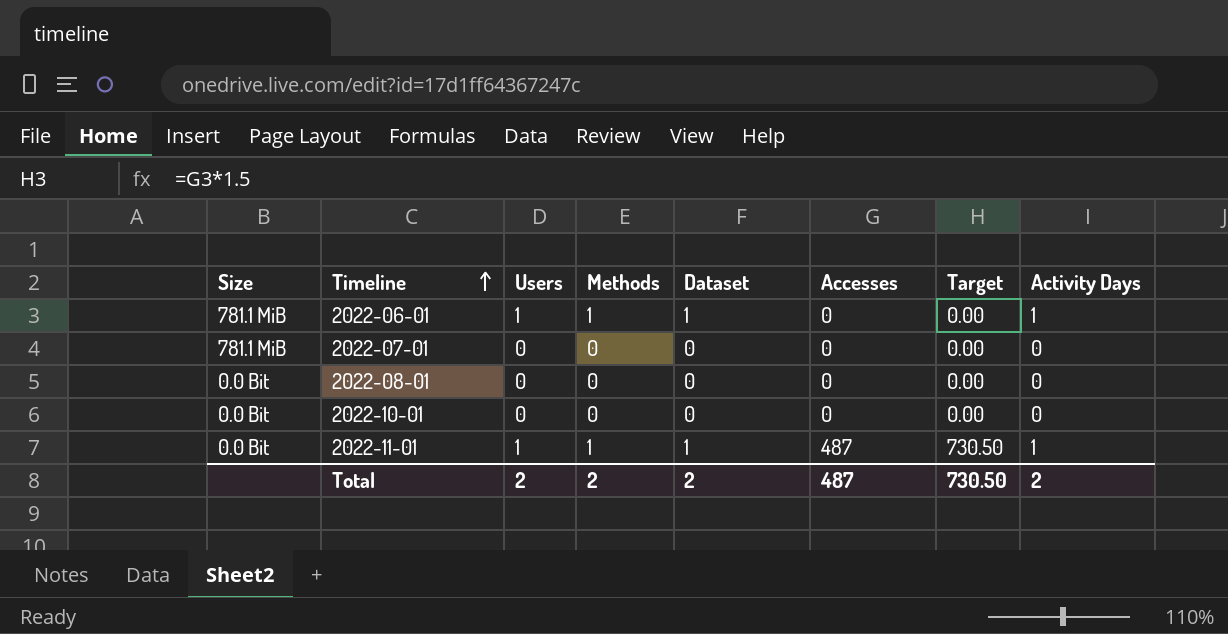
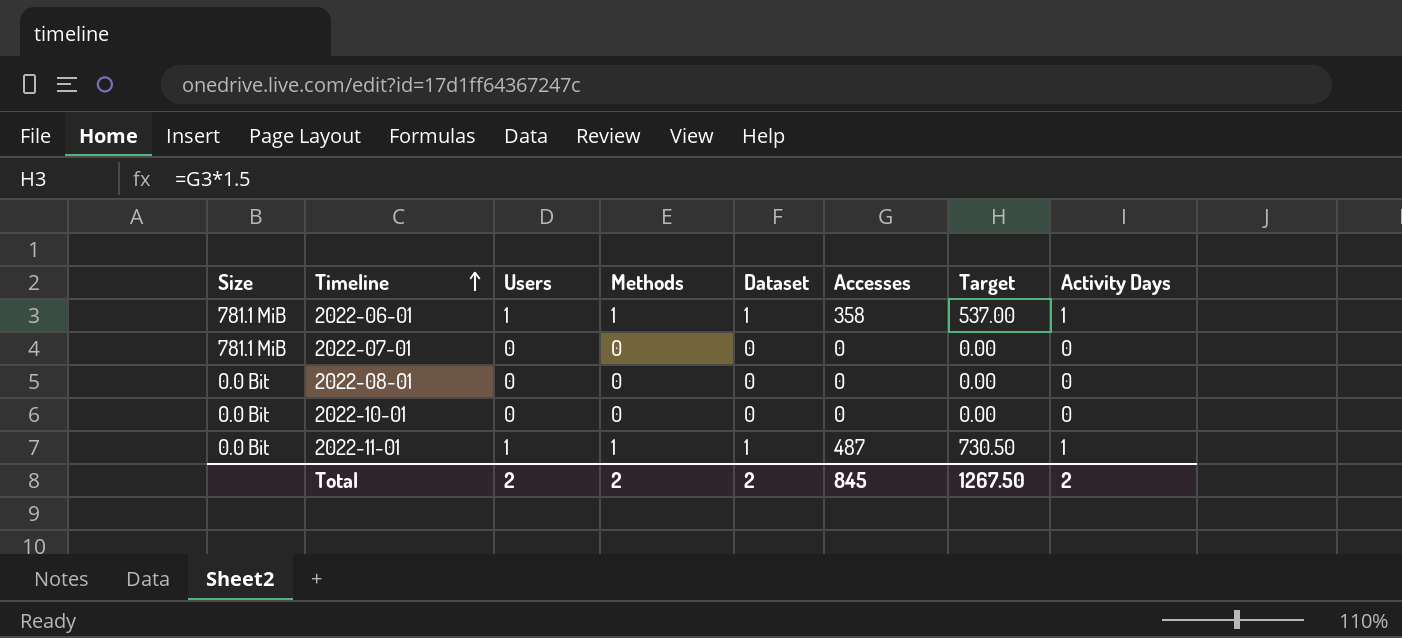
2022-06-01 | Accesses: 0 -> 358
2022-06-01 | Target: 0.00 -> 537.00
Total | Accesses: 487 -> 845
Total | Target: 730.50 -> 1267.50

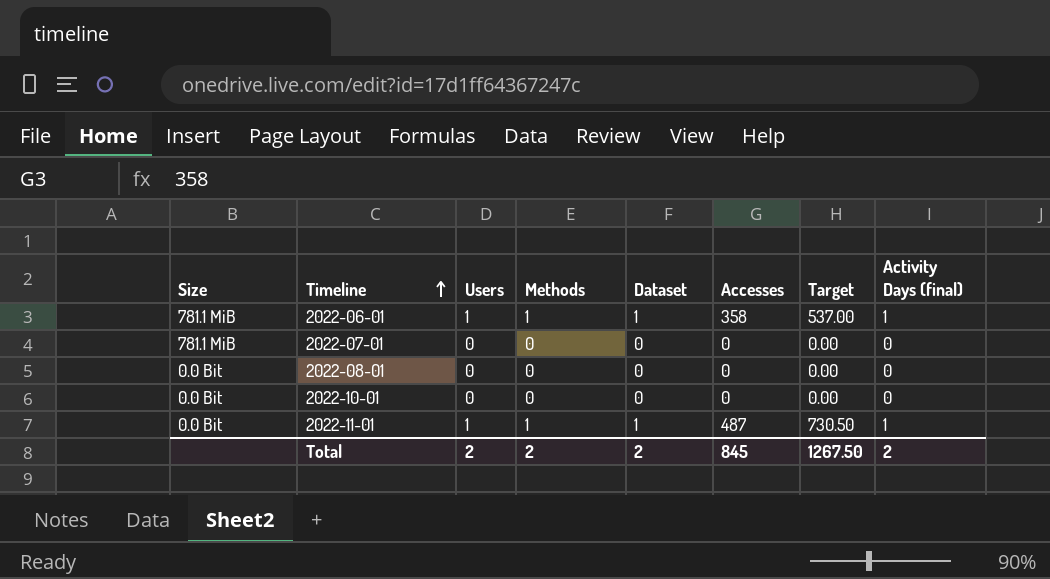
column name: Activity Days -> Activity Days (final)

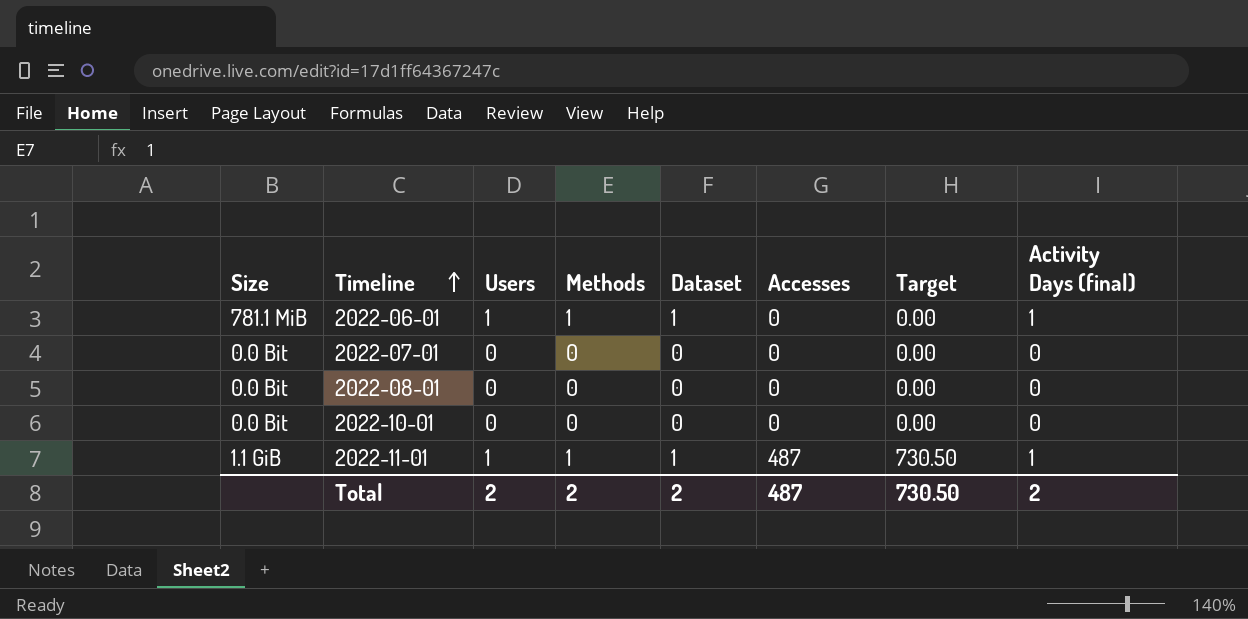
2022-06-01 | Accesses: 358 -> 0
2022-06-01 | Target: 537.00 -> 0.00
2022-07-01 | Size: 781.1 MiB -> 0.0 Bit
2022-11-01 | Size: 0.0 Bit -> 1.1 GiB
Total | Accesses: 845 -> 487
Total | Target: 1267.50 -> 730.50

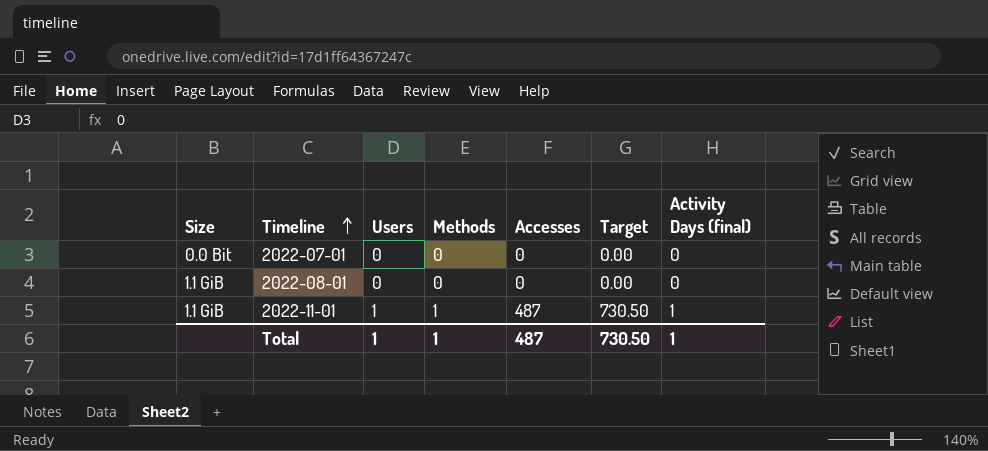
column Dataset | position: 5 -> none
row 2022-06-01: 781.1 MiB | 1 | 1 | 1 | 0 | 0.00 | 1 -> none
row 2022-10-01: 0.0 Bit | 0 | 0 | 0 | 0 | 0.00 | 0 -> none
2022-08-01 | Size: 0.0 Bit -> 1.1 GiB
Total | Users: 2 -> 1
Total | Methods: 2 -> 1
Total | Activity Days (final): 2 -> 1

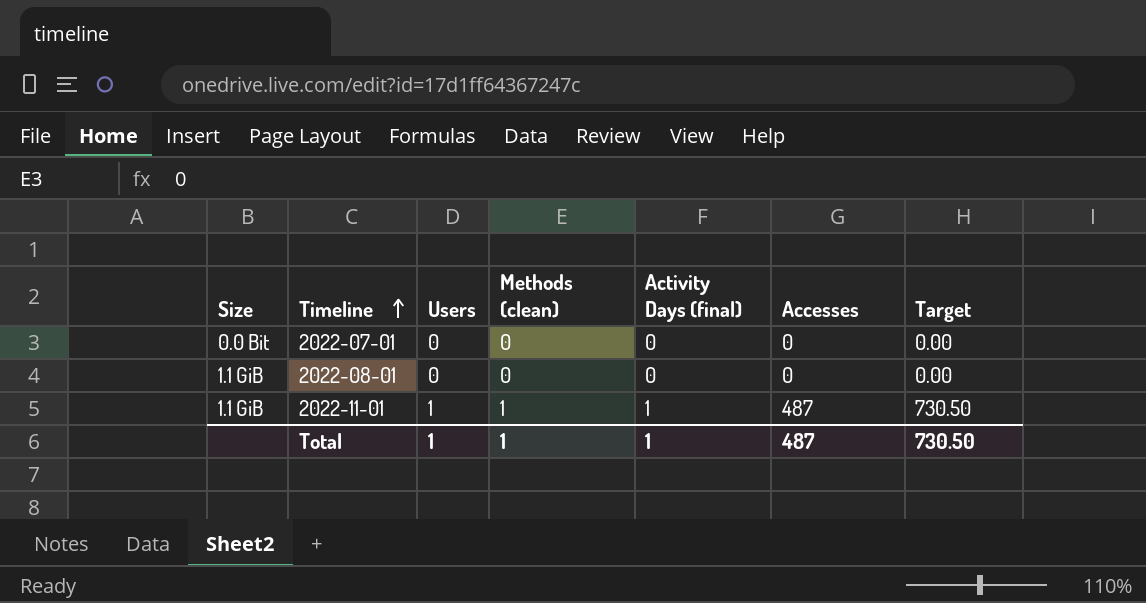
column name: Methods -> Methods (clean)
column Activity Days (final) | position: 7 -> 5

